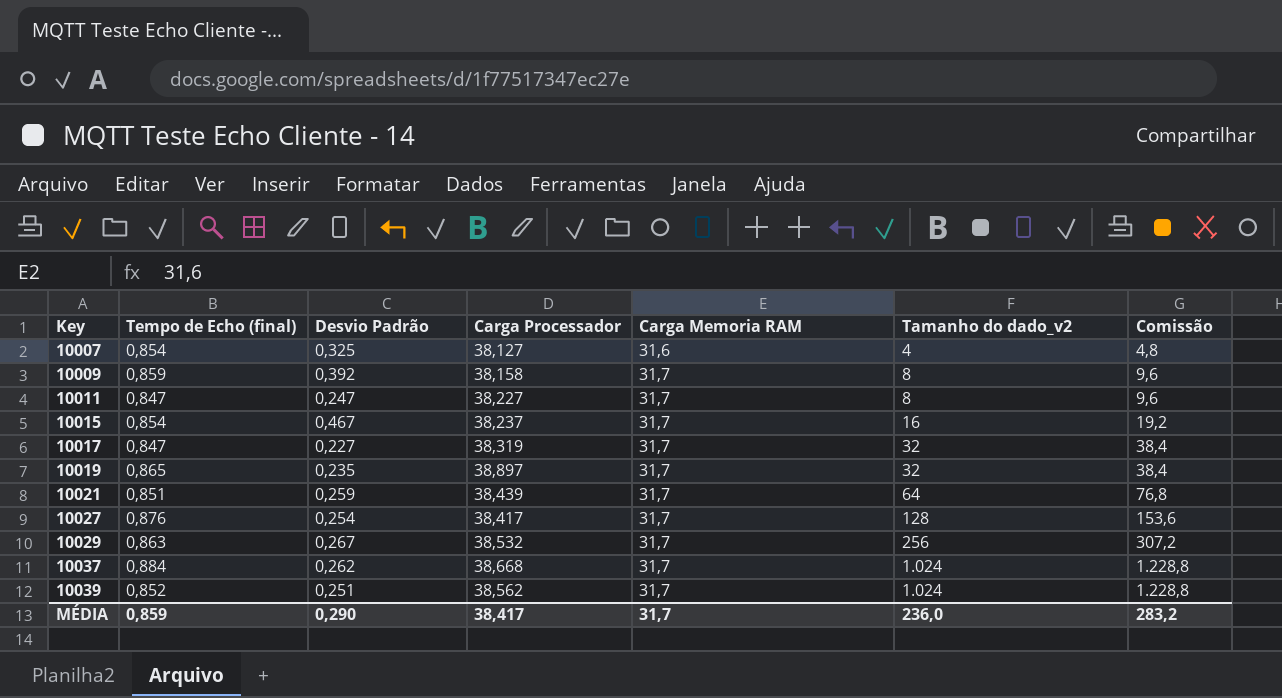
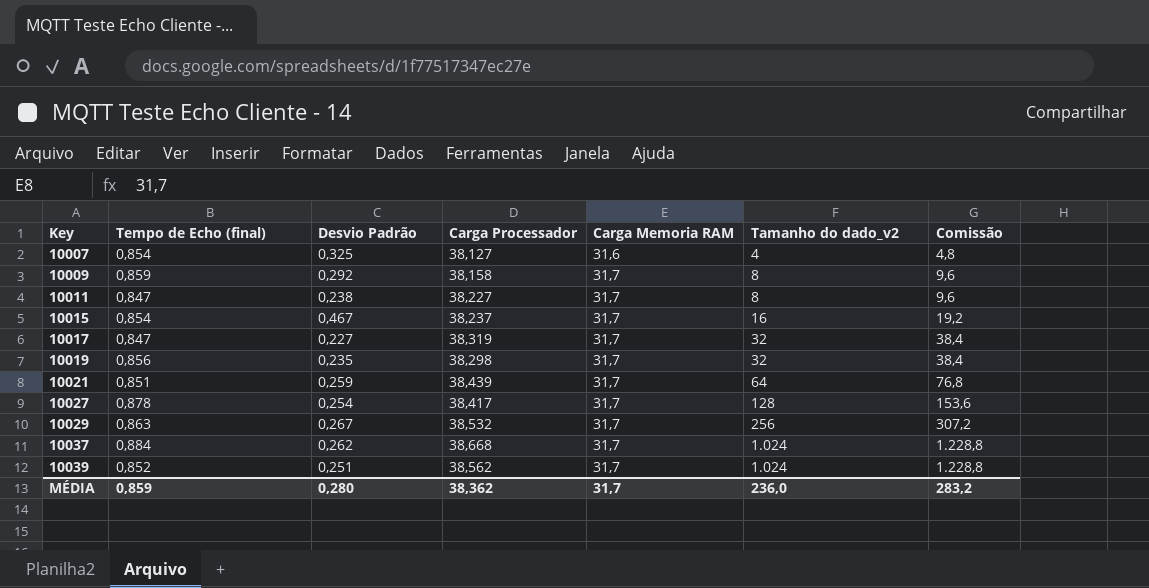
10009 | Desvio Padrão: 0,392 -> 0,292
10011 | Desvio Padrão: 0,247 -> 0,238
10019 | Tempo de Echo (final): 0,865 -> 0,856
10019 | Carga Processador: 38,897 -> 38,298
10027 | Tempo de Echo (final): 0,876 -> 0,878
MÉDIA | Desvio Padrão: 0,290 -> 0,280
MÉDIA | Carga Processador: 38,417 -> 38,362

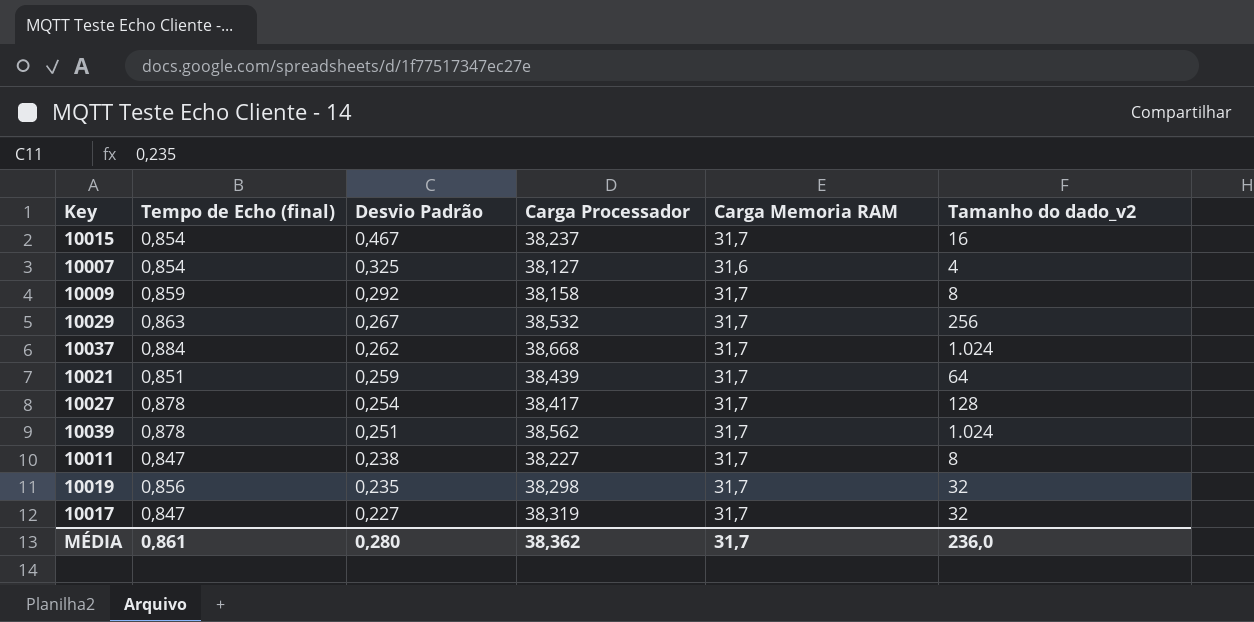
row order: Key ascending -> Desvio Padrão descending
column Comissão | formula: [Tamanho do dado_v2] * 1,2 -> none
10039 | Tempo de Echo (final): 0,852 -> 0,878
MÉDIA | Tempo de Echo (final): 0,859 -> 0,861

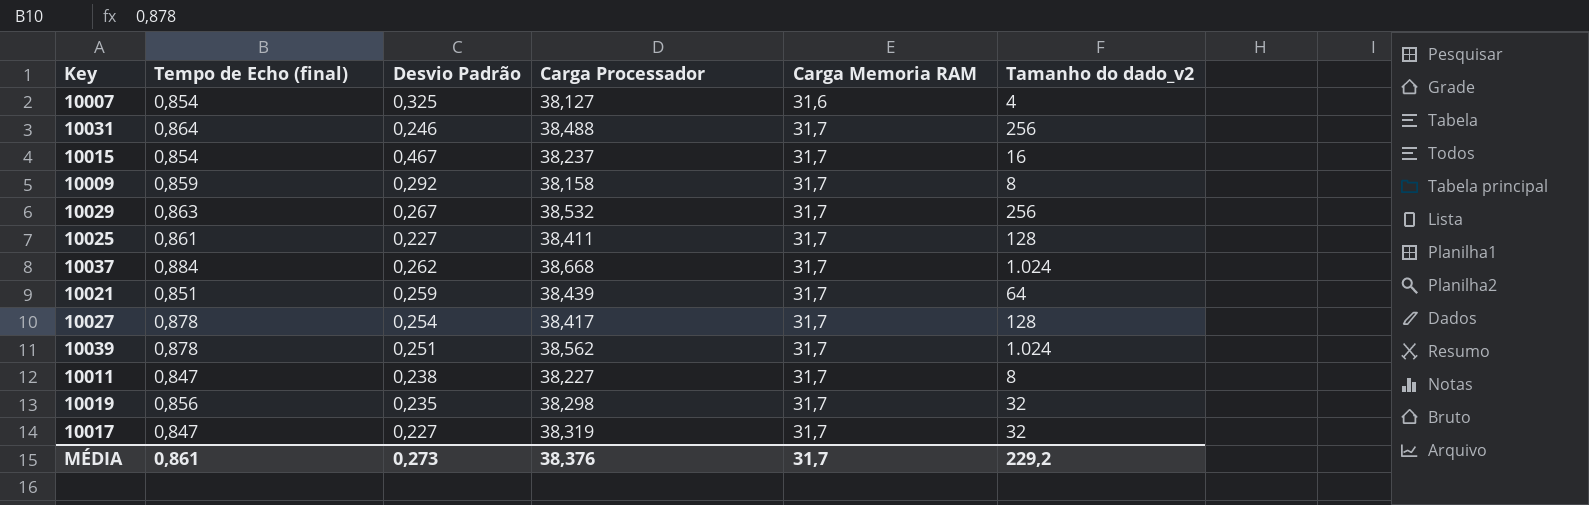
row order: Desvio Padrão descending -> Carga Memoria RAM ascending
row 10031: none -> 0,864 | 0,246 | 38,488 | 31,7 | 256
row 10025: none -> 0,861 | 0,227 | 38,411 | 31,7 | 128
MÉDIA | Desvio Padrão: 0,280 -> 0,273
MÉDIA | Carga Processador: 38,362 -> 38,376
MÉDIA | Tamanho do dado_v2: 236,0 -> 229,2

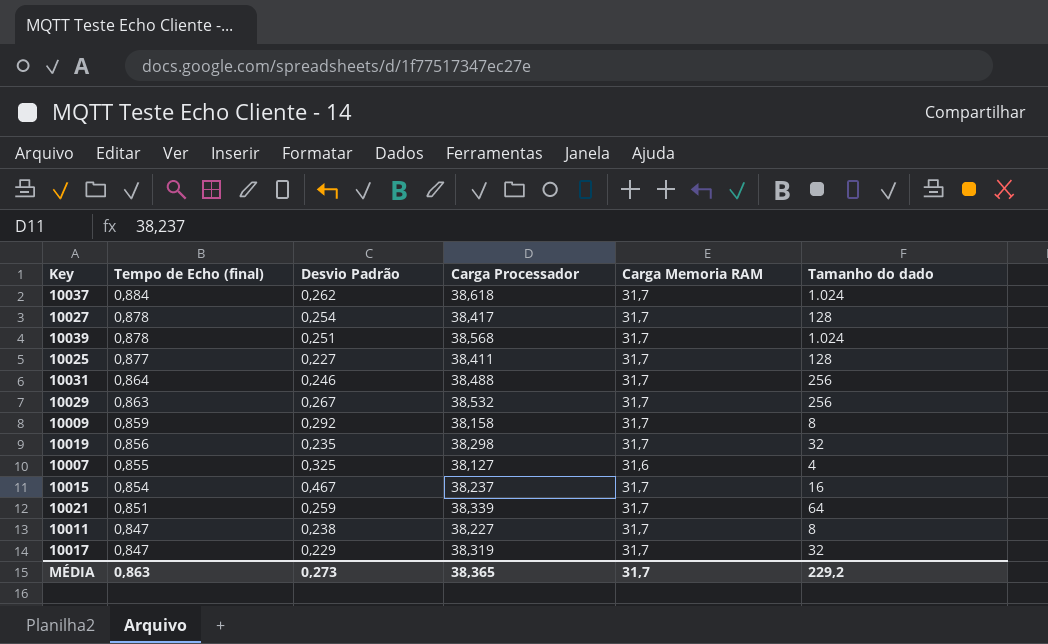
row order: Carga Memoria RAM ascending -> Tempo de Echo (final) descending
column name: Tamanho do dado_v2 -> Tamanho do dado
10037 | Carga Processador: 38,668 -> 38,618
10039 | Carga Processador: 38,562 -> 38,568
10025 | Tempo de Echo (final): 0,861 -> 0,877
10007 | Tempo de Echo (final): 0,854 -> 0,855
10021 | Carga Processador: 38,439 -> 38,339
10017 | Desvio Padrão: 0,227 -> 0,229
MÉDIA | Tempo de Echo (final): 0,861 -> 0,863
MÉDIA | Carga Processador: 38,376 -> 38,365

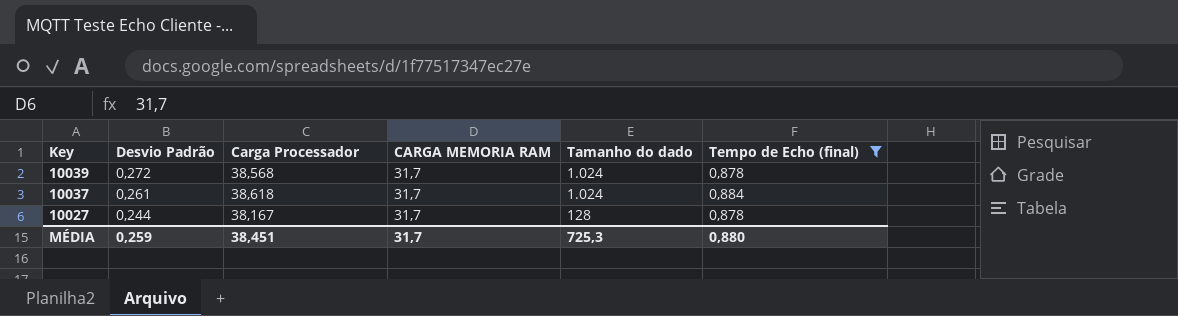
filter: none -> Tempo de Echo (final) >= 0,878
row order: Tempo de Echo (final) descending -> Key descending
column name: Carga Memoria RAM -> CARGA MEMORIA RAM
column Tempo de Echo (final) | position: 2 -> 6
10039 | Desvio Padrão: 0,251 -> 0,272
10037 | Desvio Padrão: 0,262 -> 0,261
10027 | Desvio Padrão: 0,254 -> 0,244
10027 | Carga Processador: 38,417 -> 38,167
MÉDIA | Desvio Padrão: 0,273 -> 0,259
MÉDIA | Carga Processador: 38,365 -> 38,451
MÉDIA | Tamanho do dado: 229,2 -> 725,3
MÉDIA | Tempo de Echo (final): 0,863 -> 0,880

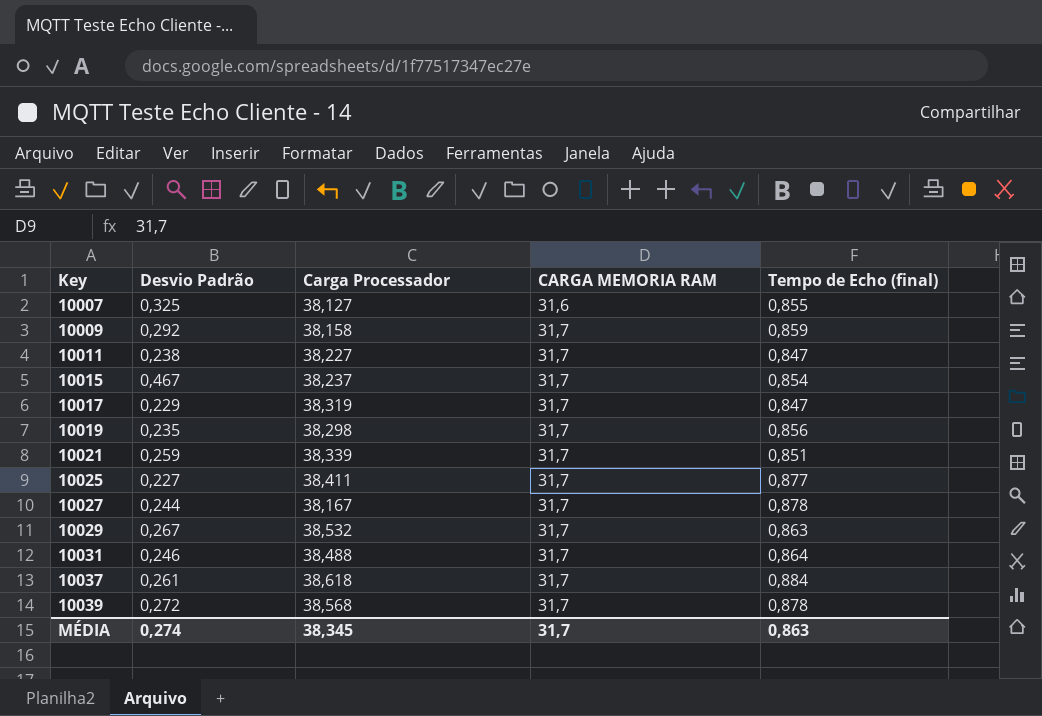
filter: Tempo de Echo (final) >= 0,878 -> none
row order: Key descending -> Key ascending
column Tamanho do dado | position: 5 -> none
MÉDIA | Desvio Padrão: 0,259 -> 0,274
MÉDIA | Carga Processador: 38,451 -> 38,345
MÉDIA | Tempo de Echo (final): 0,880 -> 0,863

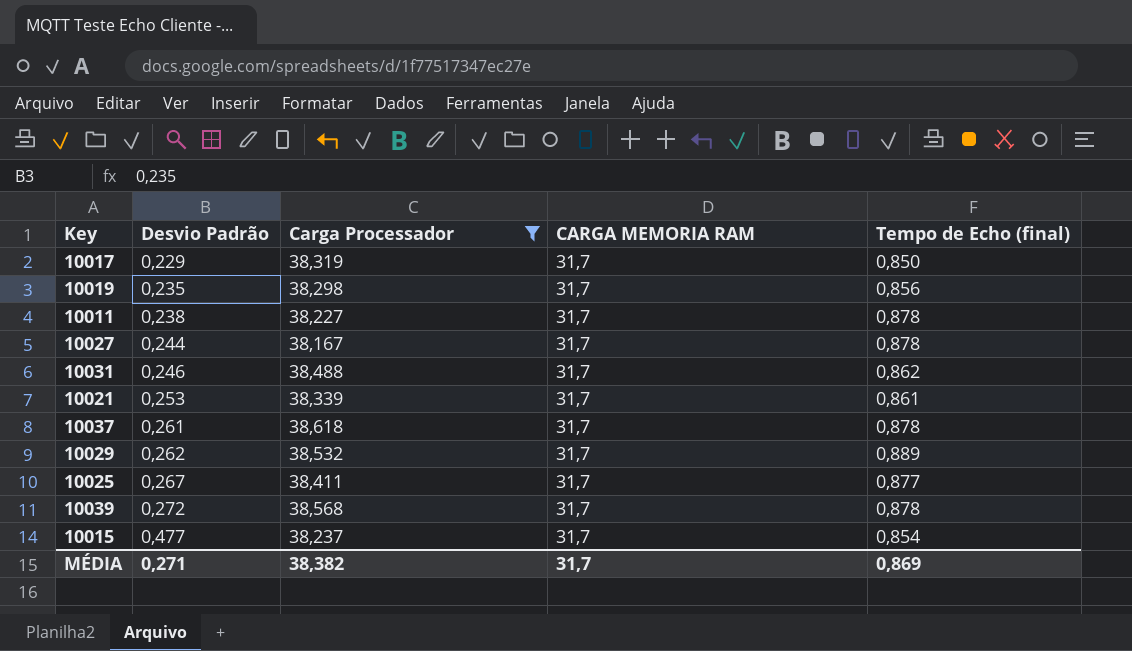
filter: none -> Carga Processador >= 38,167
row order: Key ascending -> Desvio Padrão ascending
10017 | Tempo de Echo (final): 0,847 -> 0,850
10011 | Tempo de Echo (final): 0,847 -> 0,878
10031 | Tempo de Echo (final): 0,864 -> 0,862
10021 | Desvio Padrão: 0,259 -> 0,253
10021 | Tempo de Echo (final): 0,851 -> 0,861
10037 | Tempo de Echo (final): 0,884 -> 0,878
10029 | Desvio Padrão: 0,267 -> 0,262
10029 | Tempo de Echo (final): 0,863 -> 0,889
10025 | Desvio Padrão: 0,227 -> 0,267
10015 | Desvio Padrão: 0,467 -> 0,477
MÉDIA | Desvio Padrão: 0,274 -> 0,271
MÉDIA | Carga Processador: 38,345 -> 38,382
MÉDIA | Tempo de Echo (final): 0,863 -> 0,869

